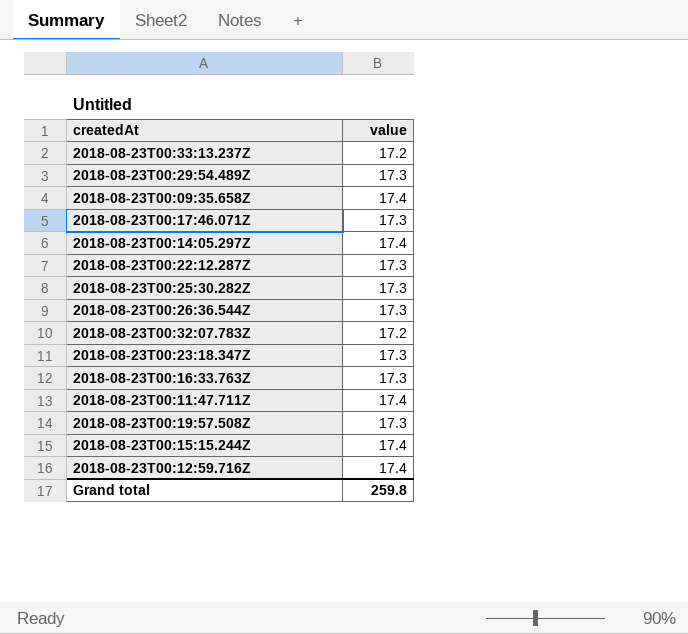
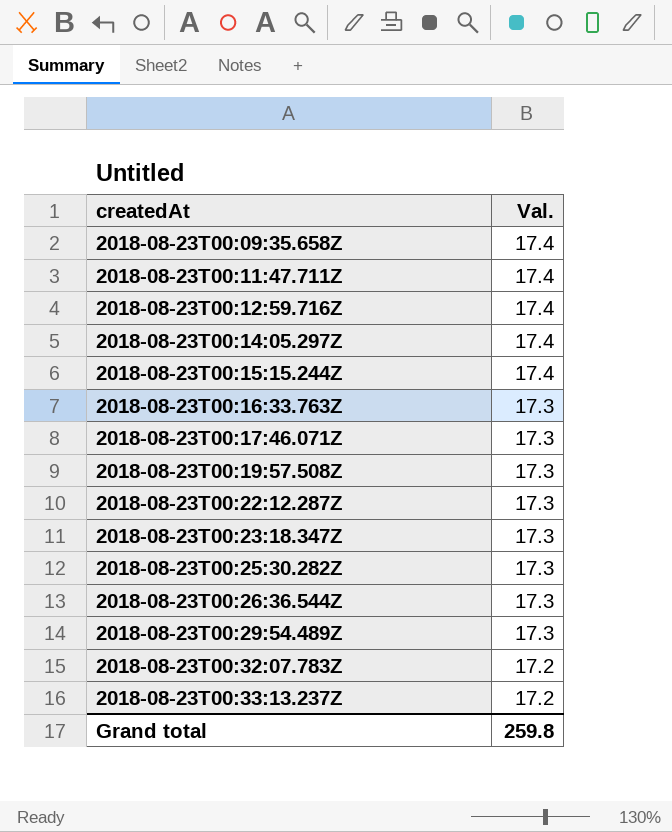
row order: none -> createdAt ascending
column name: value -> Val.

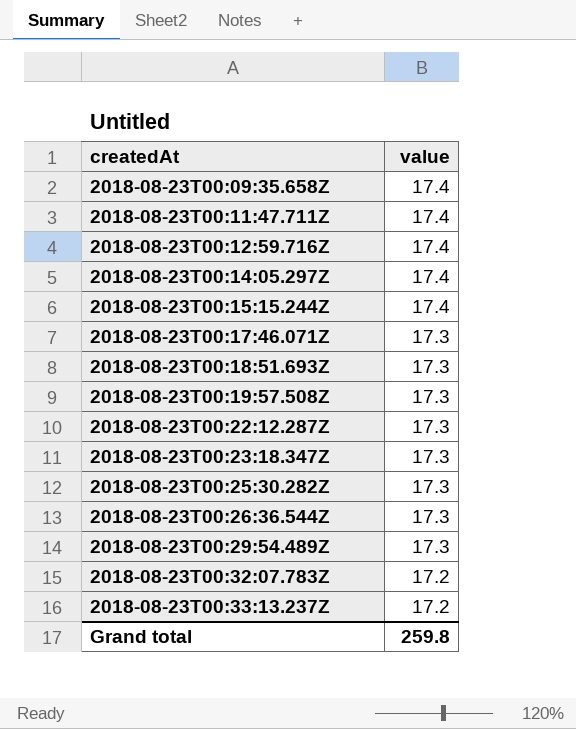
column name: Val. -> value
row 2018-08-23T00:16:33.763Z: 17.3 -> none
row 2018-08-23T00:18:51.693Z: none -> 17.3

